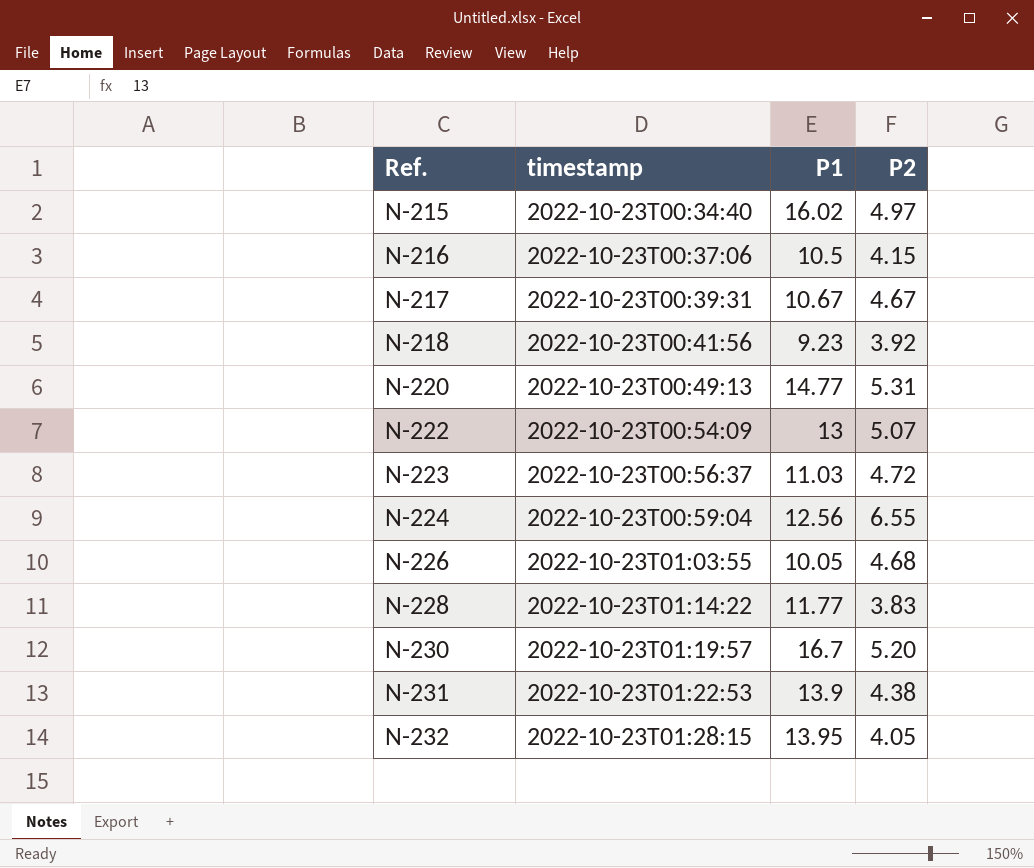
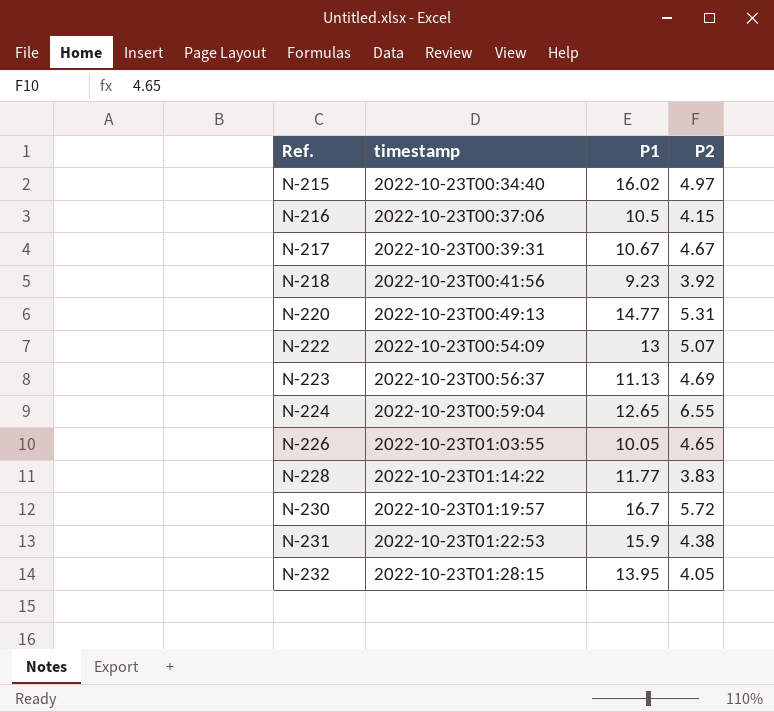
N-223 | P1: 11.03 -> 11.13
N-223 | P2: 4.72 -> 4.69
N-224 | P1: 12.56 -> 12.65
N-226 | P2: 4.68 -> 4.65
N-230 | P2: 5.20 -> 5.72
N-231 | P1: 13.9 -> 15.9

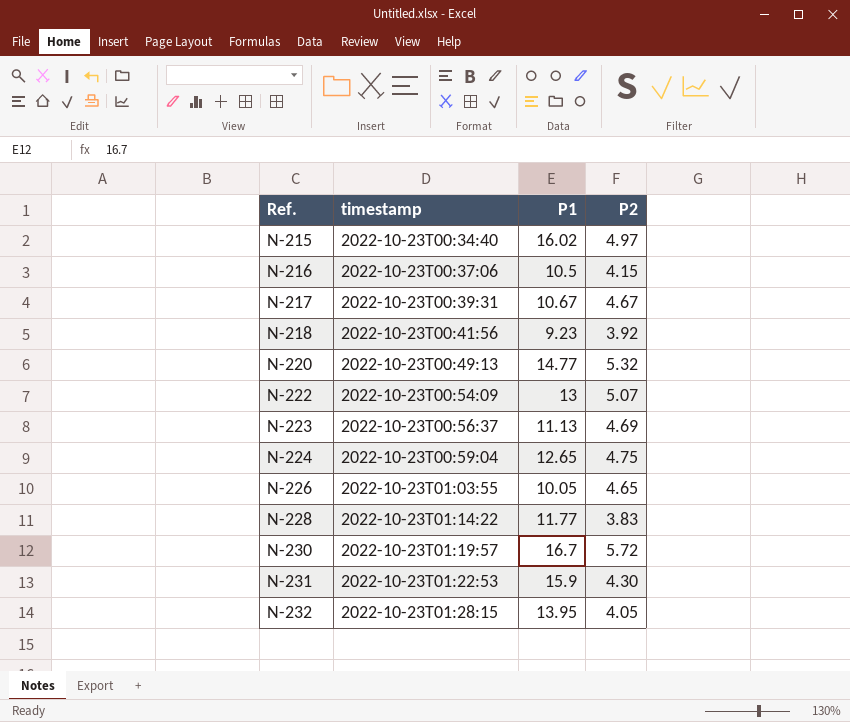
N-220 | P2: 5.31 -> 5.32
N-224 | P2: 6.55 -> 4.75
N-231 | P2: 4.38 -> 4.30

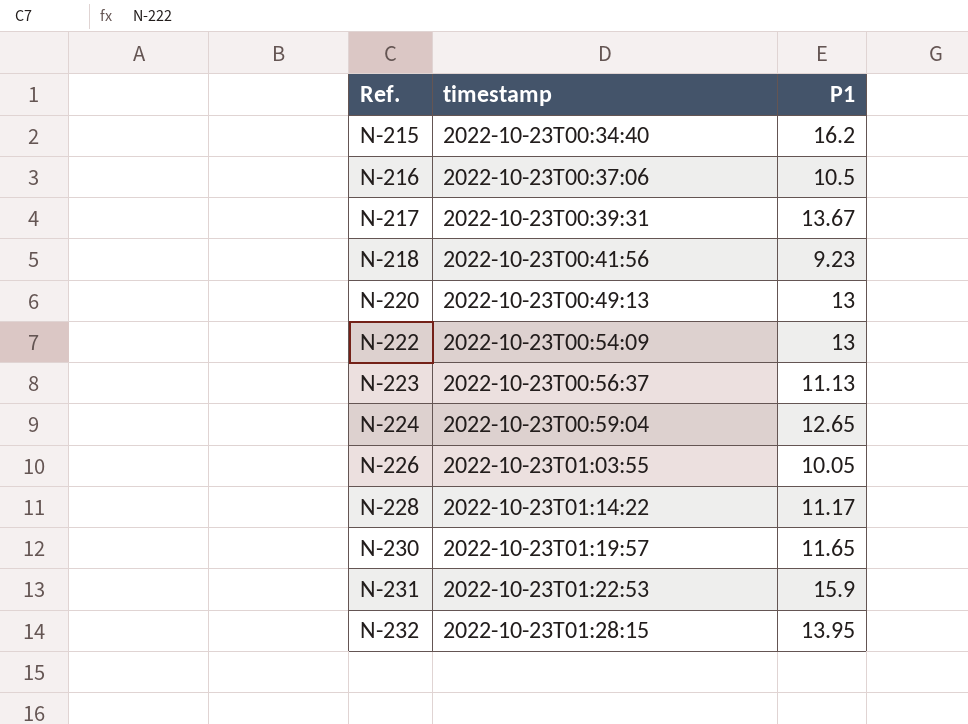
column P2 | position: 4 -> none
N-215 | P1: 16.02 -> 16.2
N-217 | P1: 10.67 -> 13.67
N-220 | P1: 14.77 -> 13
N-228 | P1: 11.77 -> 11.17
N-230 | P1: 16.7 -> 11.65

